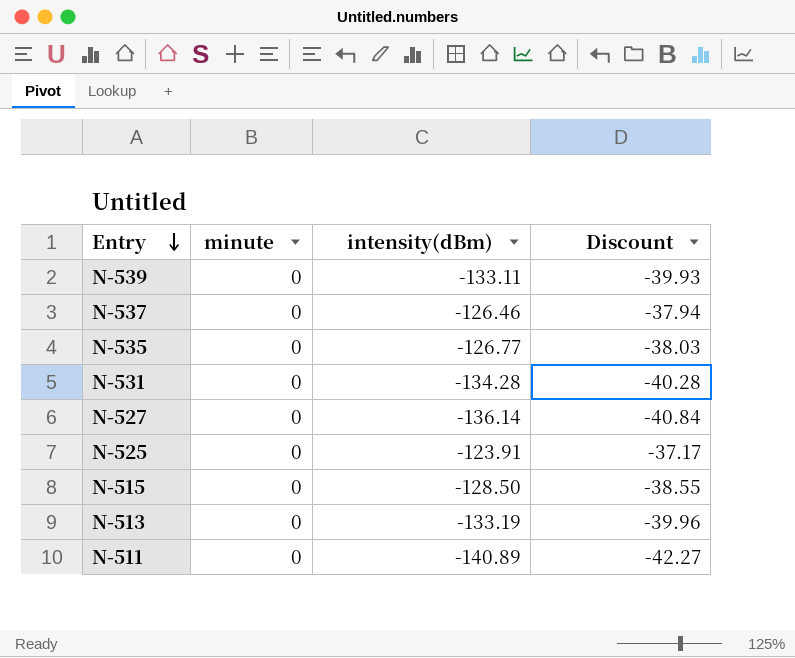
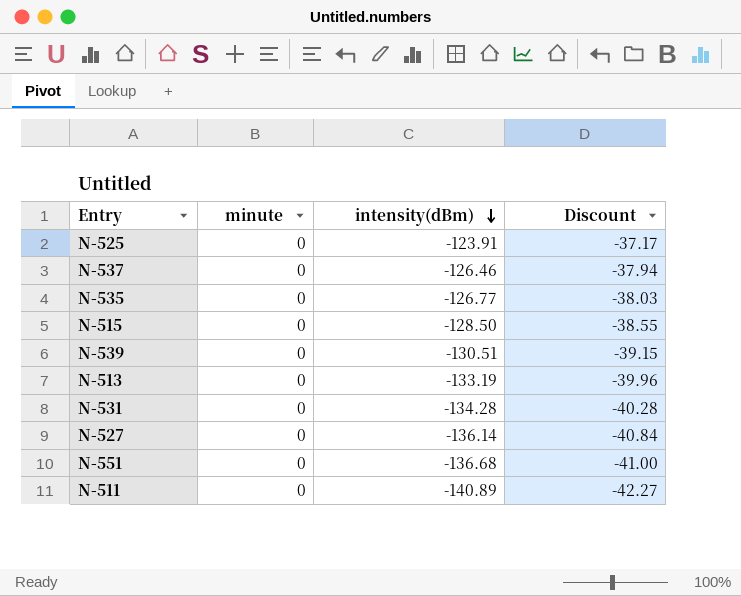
row order: Entry descending -> intensity(dBm) descending
N-539 | intensity(dBm): -133.11 -> -130.51
N-539 | Discount: -39.93 -> -39.15
row N-551: none -> 0 | -136.68 | -41.00

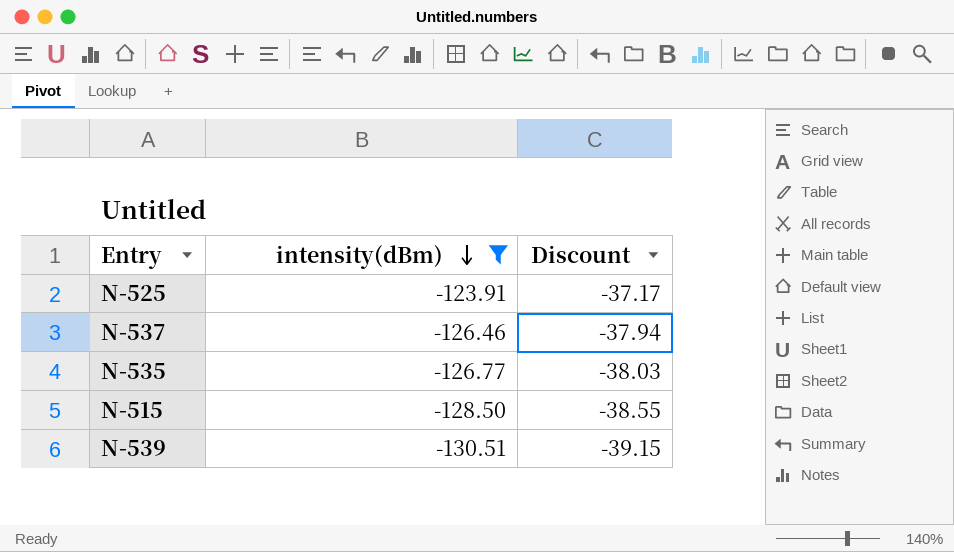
filter: none -> intensity(dBm) >= -130.51
column minute | position: 2 -> none

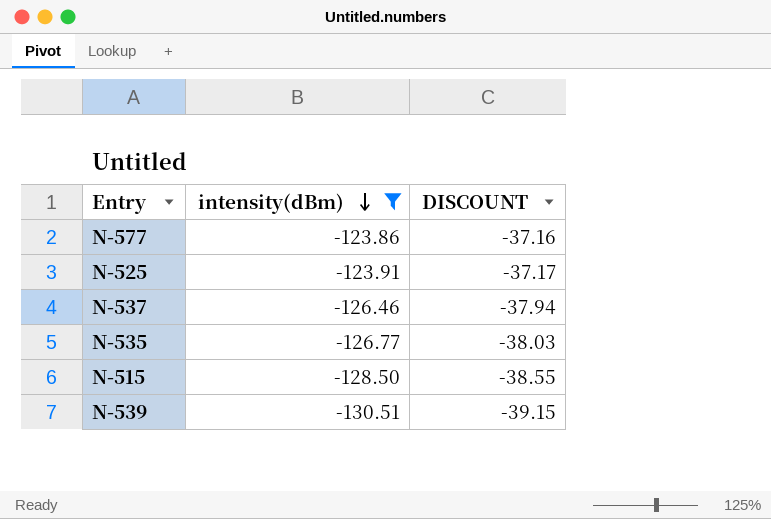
column name: Discount -> DISCOUNT
row N-577: none -> -123.86 | -37.16

